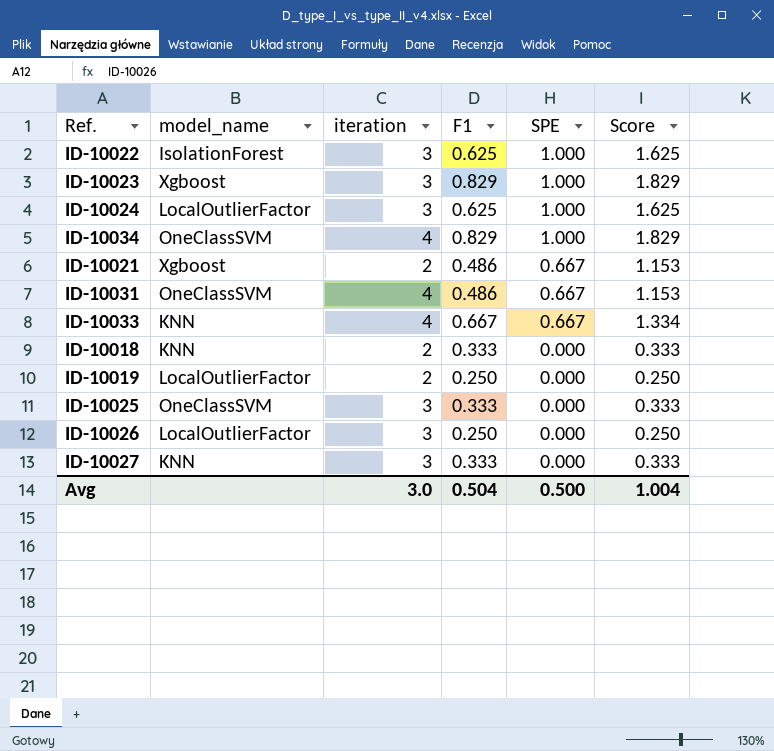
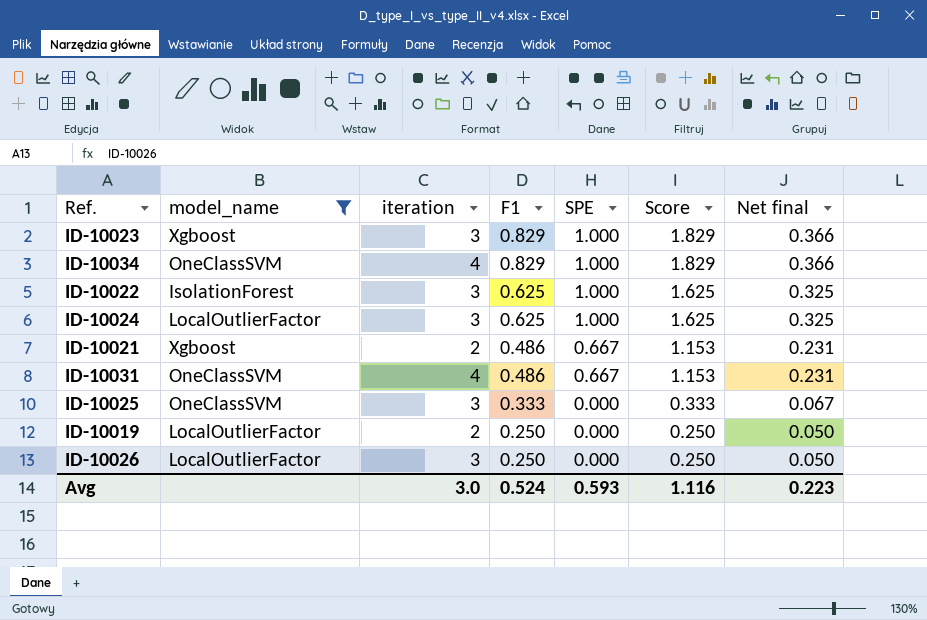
filter: none -> model_name != KNN
row order: SPE descending -> F1 descending
column Net final | formula: none -> [Score] * 0.2
Avg | F1: 0.504 -> 0.524
Avg | SPE: 0.500 -> 0.593
Avg | Score: 1.004 -> 1.116

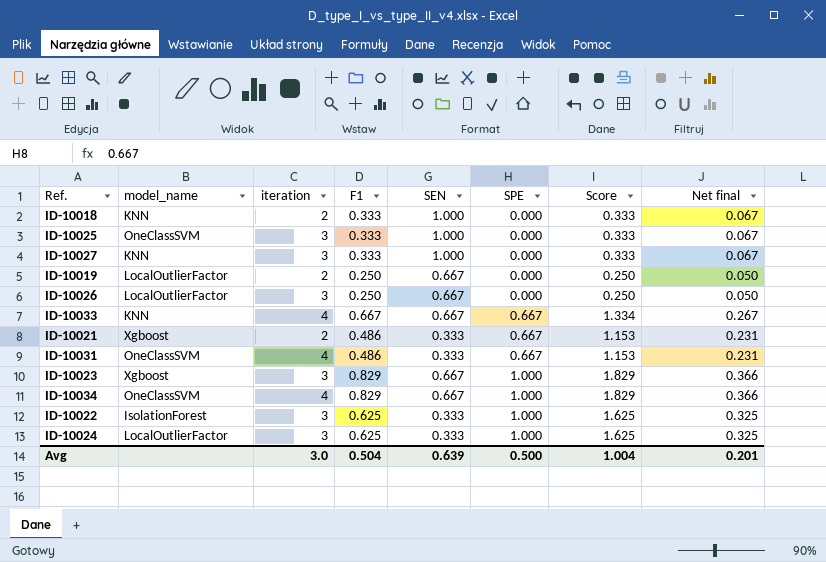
filter: model_name != KNN -> none
row order: F1 descending -> SPE ascending
column SEN | position: none -> 5
Avg | F1: 0.524 -> 0.504
Avg | SPE: 0.593 -> 0.500
Avg | Score: 1.116 -> 1.004
Avg | Net final: 0.223 -> 0.201

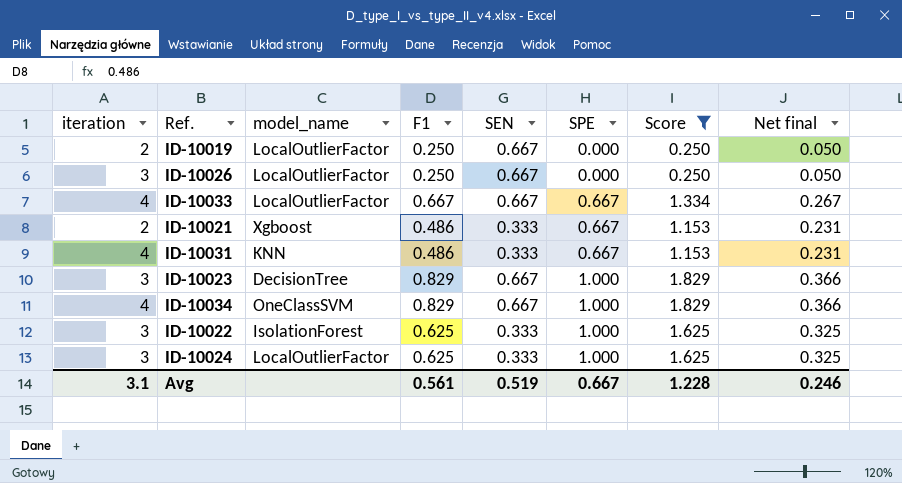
filter: none -> Score != 0.333
column iteration | position: 3 -> 1
ID-10033 | model_name: KNN -> LocalOutlierFactor
ID-10031 | model_name: OneClassSVM -> KNN
ID-10023 | model_name: Xgboost -> DecisionTree
Avg | iteration: 3.0 -> 3.1
Avg | F1: 0.504 -> 0.561
Avg | SEN: 0.639 -> 0.519
Avg | SPE: 0.500 -> 0.667
Avg | Score: 1.004 -> 1.228
Avg | Net final: 0.201 -> 0.246

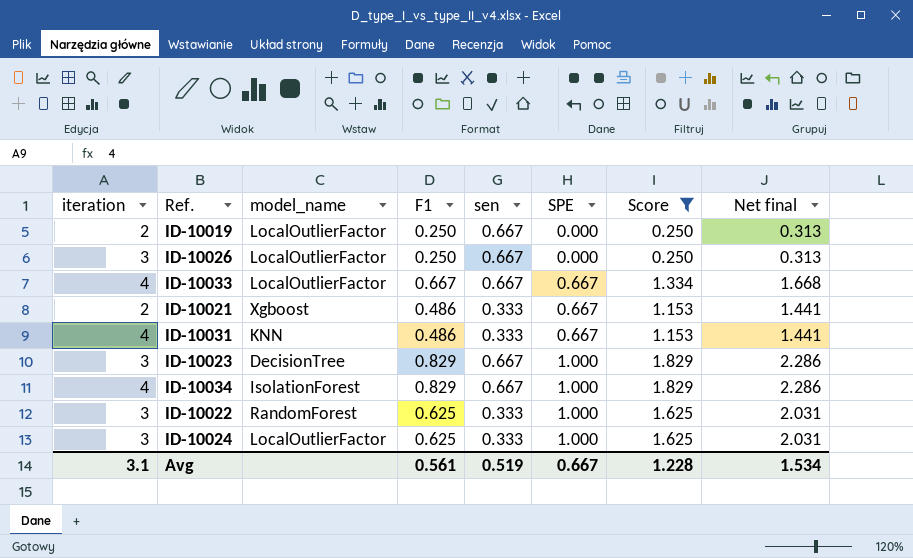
column name: SEN -> sen
column Net final | formula: [Score] * 0.2 -> [Score] * 1.25
ID-10034 | model_name: OneClassSVM -> IsolationForest
ID-10022 | model_name: IsolationForest -> RandomForest
Avg | Net final: 0.246 -> 1.534

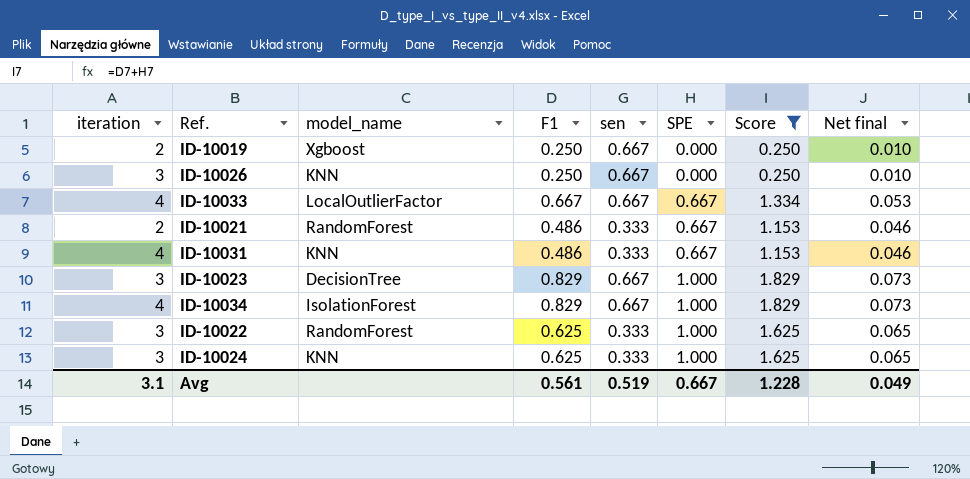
column Net final | formula: [Score] * 1.25 -> [Score] * 0.04
ID-10019 | model_name: LocalOutlierFactor -> Xgboost
ID-10026 | model_name: LocalOutlierFactor -> KNN
ID-10021 | model_name: Xgboost -> RandomForest
ID-10024 | model_name: LocalOutlierFactor -> KNN
Avg | Net final: 1.534 -> 0.049

